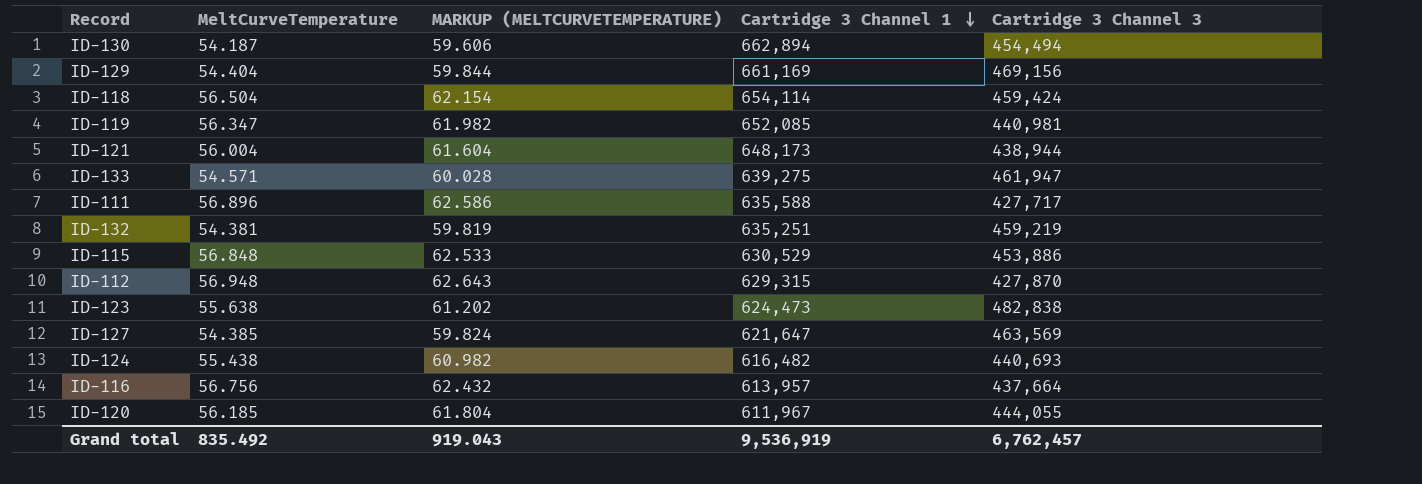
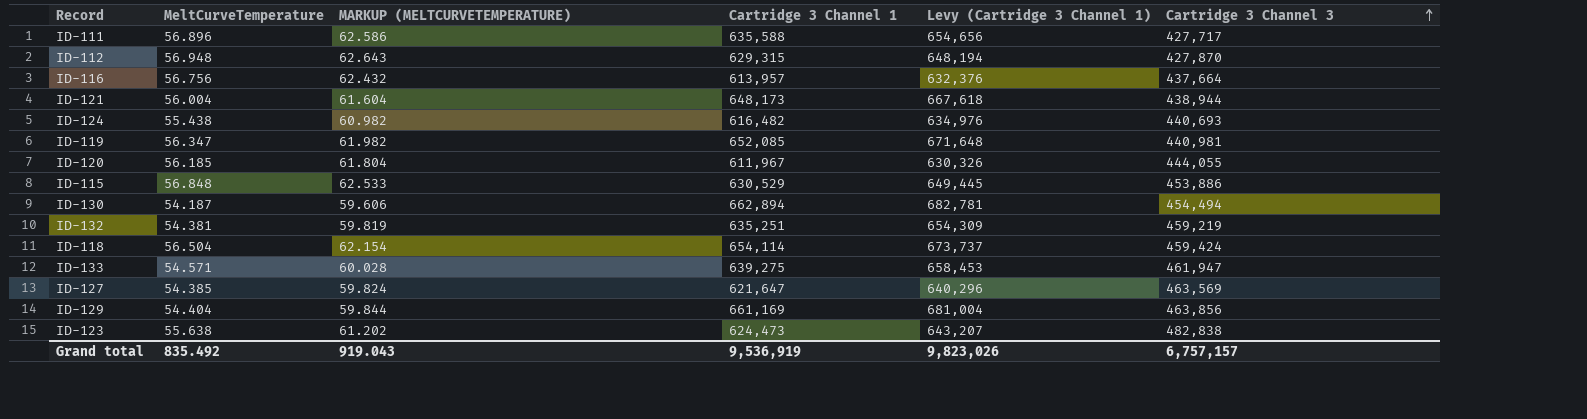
row order: Cartridge 3 Channel 1 descending -> Cartridge 3 Channel 3 ascending
column Levy (Cartridge 3 Channel 1) | formula: none -> [Cartridge 3 Channel 1] * 1.03
ID-129 | Cartridge 3 Channel 3: 469,156 -> 463,856
Grand total | Cartridge 3 Channel 3: 6,762,457 -> 6,757,157

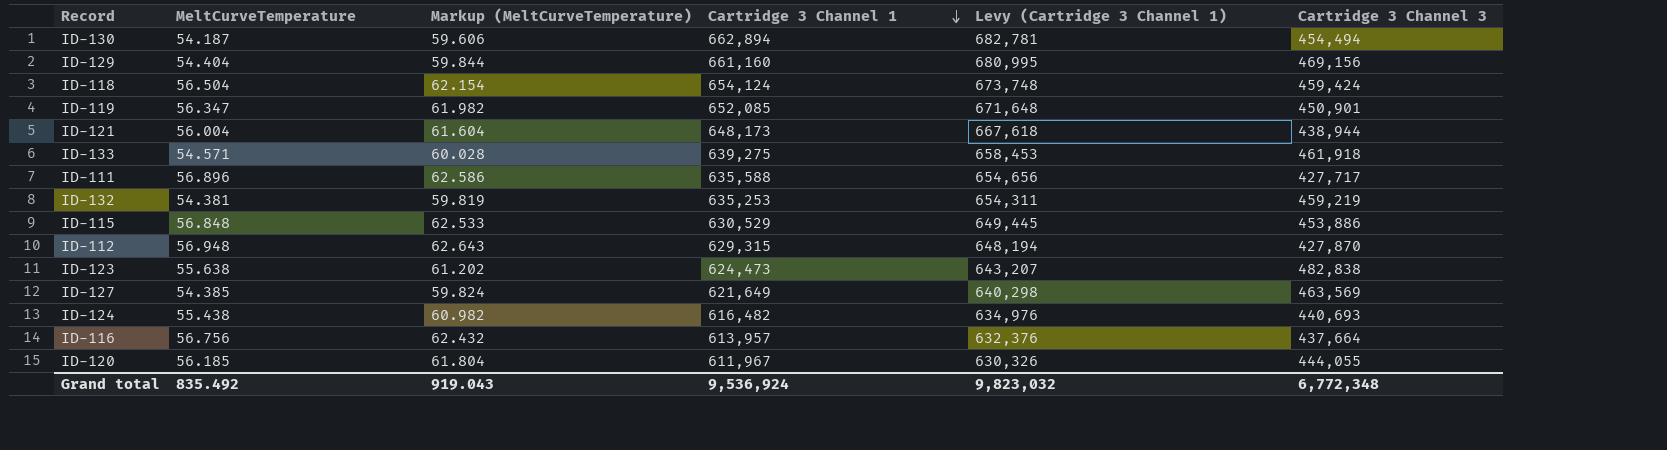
row order: Cartridge 3 Channel 3 ascending -> Cartridge 3 Channel 1 descending
column name: MARKUP (MELTCURVETEMPERATURE) -> Markup (MeltCurveTemperature)
ID-129 | Cartridge 3 Channel 1: 661,169 -> 661,160
ID-129 | Levy (Cartridge 3 Channel 1): 681,004 -> 680,995
ID-129 | Cartridge 3 Channel 3: 463,856 -> 469,156
ID-118 | Cartridge 3 Channel 1: 654,114 -> 654,124
ID-118 | Levy (Cartridge 3 Channel 1): 673,737 -> 673,748
ID-119 | Cartridge 3 Channel 3: 440,981 -> 450,901
ID-133 | Cartridge 3 Channel 3: 461,947 -> 461,918
ID-132 | Cartridge 3 Channel 1: 635,251 -> 635,253
ID-132 | Levy (Cartridge 3 Channel 1): 654,309 -> 654,311
ID-127 | Cartridge 3 Channel 1: 621,647 -> 621,649
ID-127 | Levy (Cartridge 3 Channel 1): 640,296 -> 640,298
Grand total | Cartridge 3 Channel 1: 9,536,919 -> 9,536,924
Grand total | Levy (Cartridge 3 Channel 1): 9,823,026 -> 9,823,032
Grand total | Cartridge 3 Channel 3: 6,757,157 -> 6,772,348

